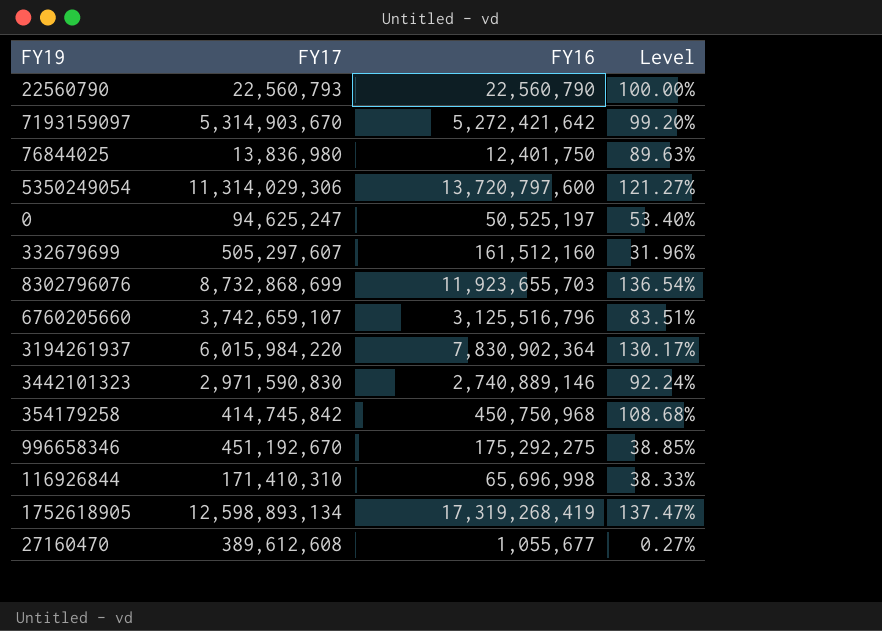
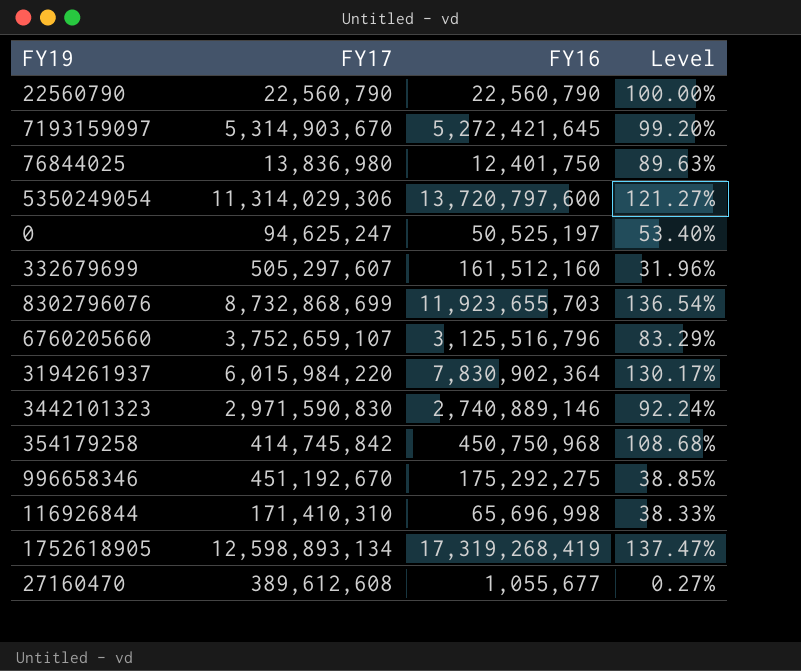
22560790 | FY17: 22,560,793 -> 22,560,790
7193159097 | FY16: 5,272,421,642 -> 5,272,421,645
6760205660 | FY17: 3,742,659,107 -> 3,752,659,107
6760205660 | Level: 83.51% -> 83.29%

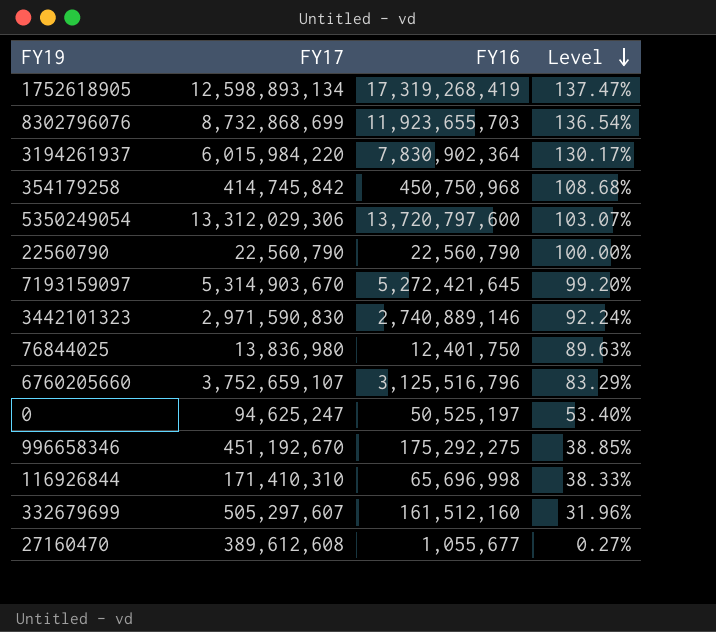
row order: none -> Level descending
5350249054 | FY17: 11,314,029,306 -> 13,312,029,306
5350249054 | Level: 121.27% -> 103.07%

